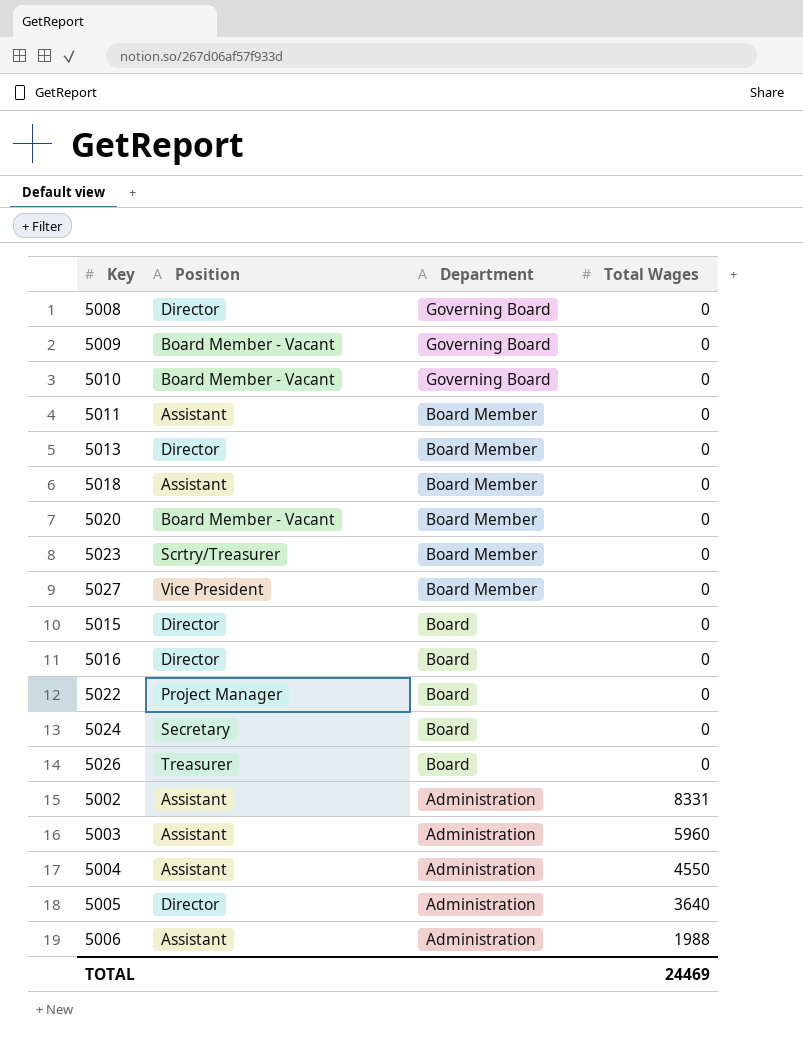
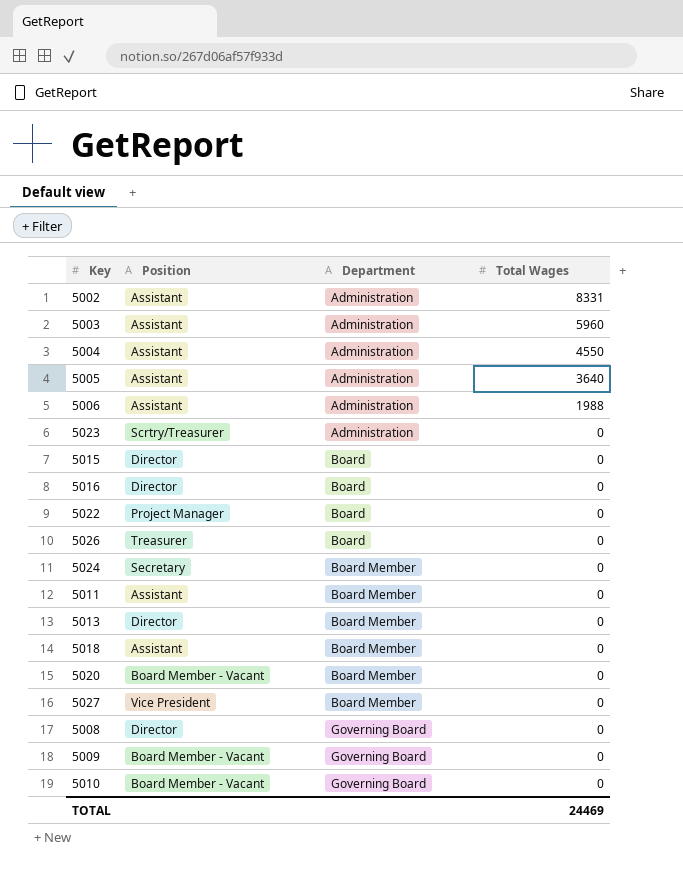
row order: Department descending -> Department ascending
5005 | Position: Director -> Assistant
5023 | Department: Board Member -> Administration
5024 | Department: Board -> Board Member

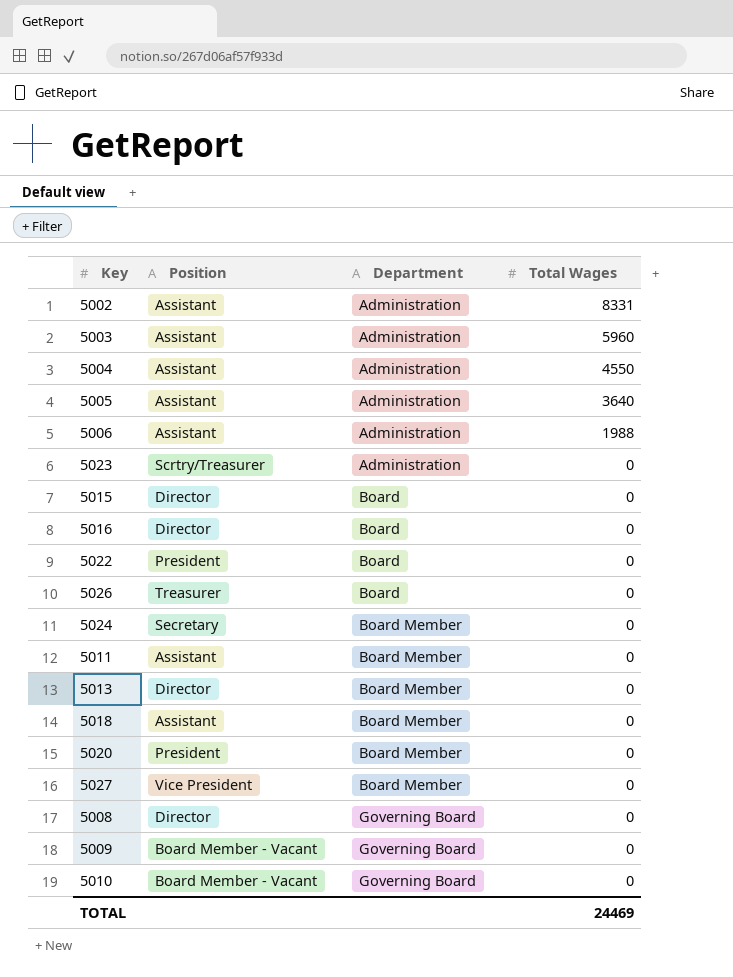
5022 | Position: Project Manager -> President
5020 | Position: Board Member - Vacant -> President

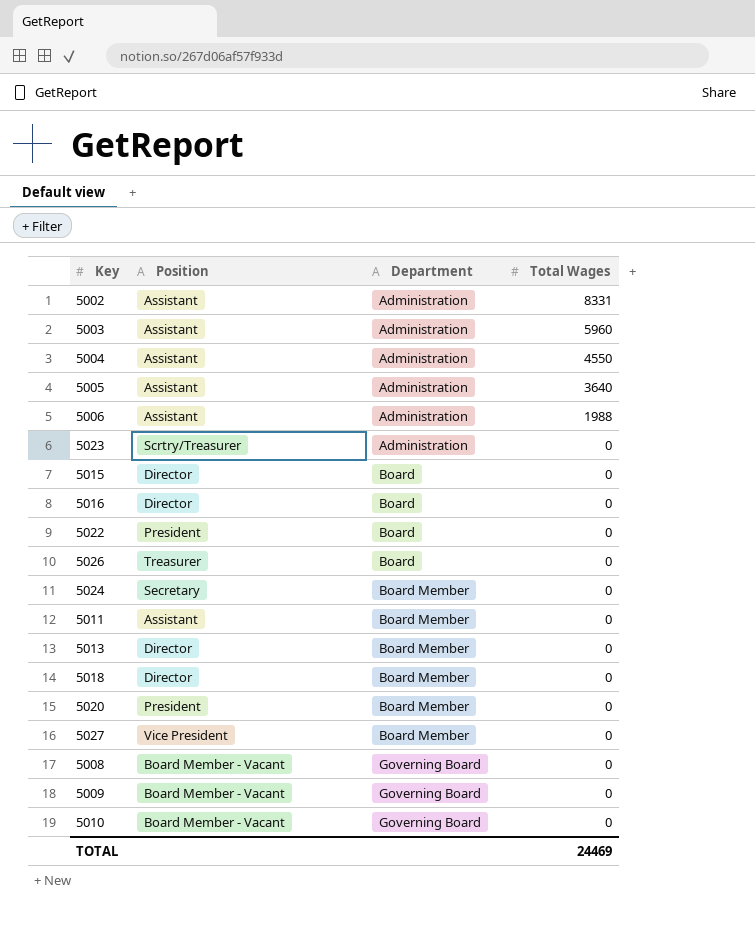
5018 | Position: Assistant -> Director
5008 | Position: Director -> Board Member - Vacant

